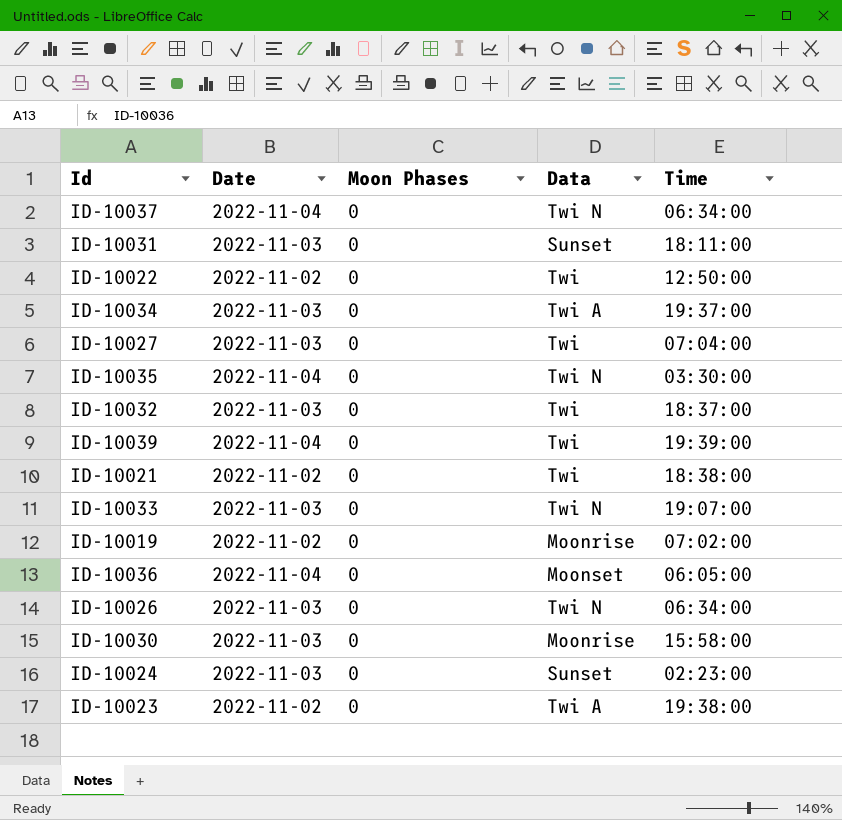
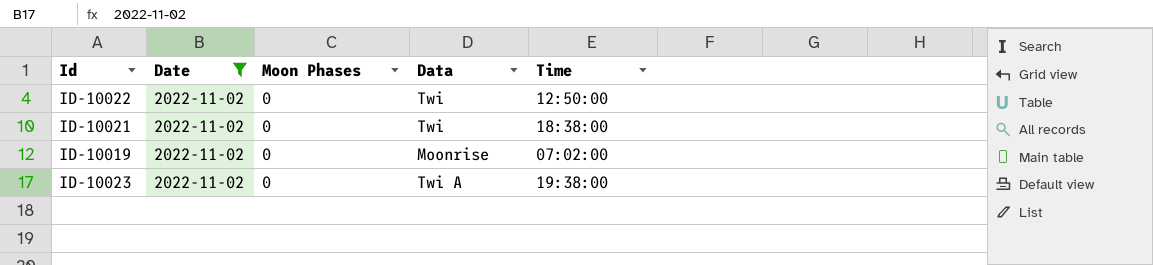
filter: none -> Date = 2022-11-02

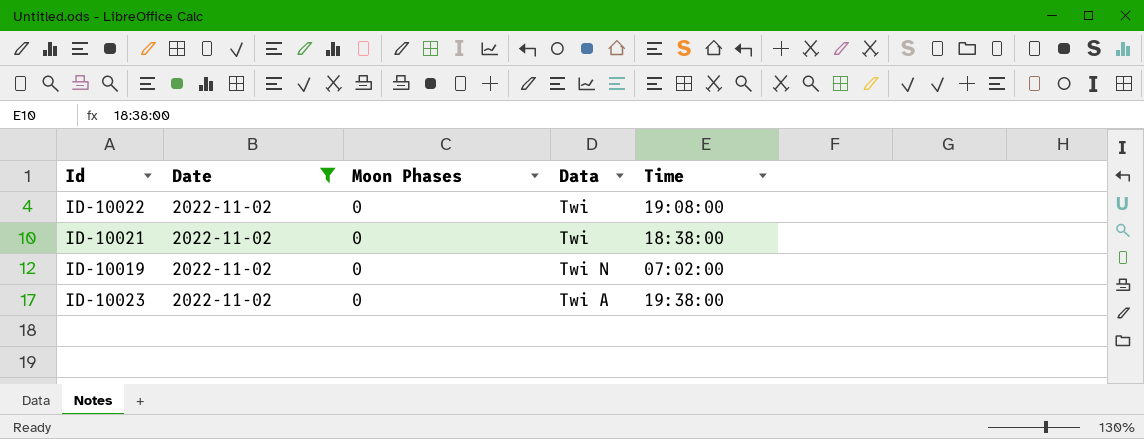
ID-10022 | Time: 12:50:00 -> 19:08:00
ID-10019 | Data: Moonrise -> Twi N

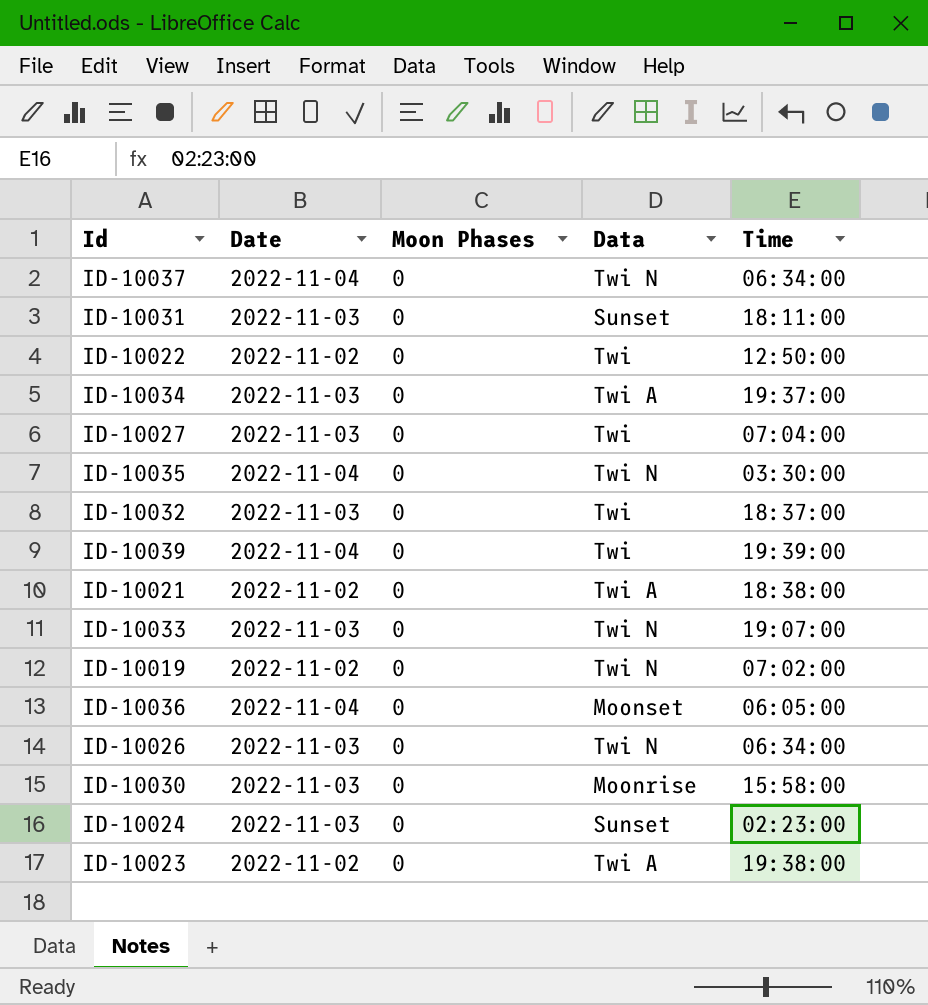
filter: Date = 2022-11-02 -> none
ID-10022 | Time: 19:08:00 -> 12:50:00
ID-10021 | Data: Twi -> Twi A

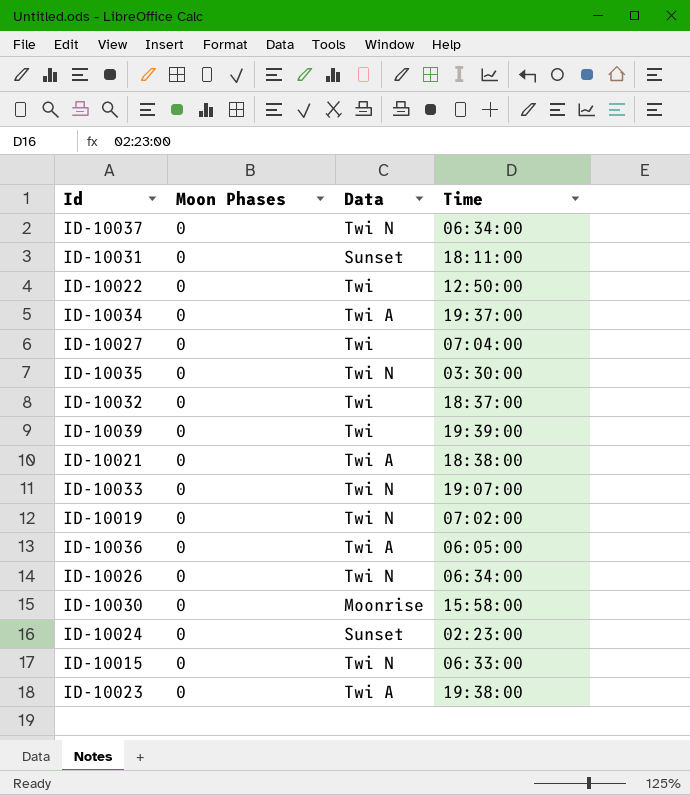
column Date | position: 2 -> none
ID-10036 | Data: Moonset -> Twi A
row ID-10015: none -> 0 | Twi N | 06:33:00

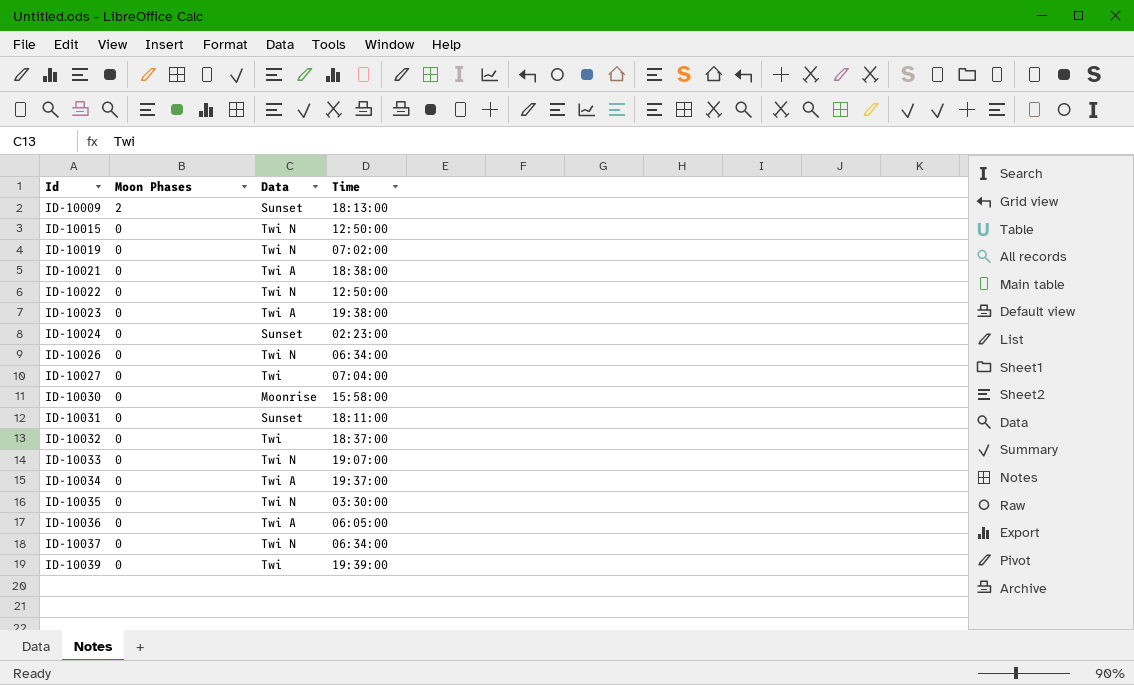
row order: none -> Id ascending
row ID-10009: none -> 2 | Sunset | 18:13:00
ID-10015 | Time: 06:33:00 -> 12:50:00
ID-10022 | Data: Twi -> Twi N

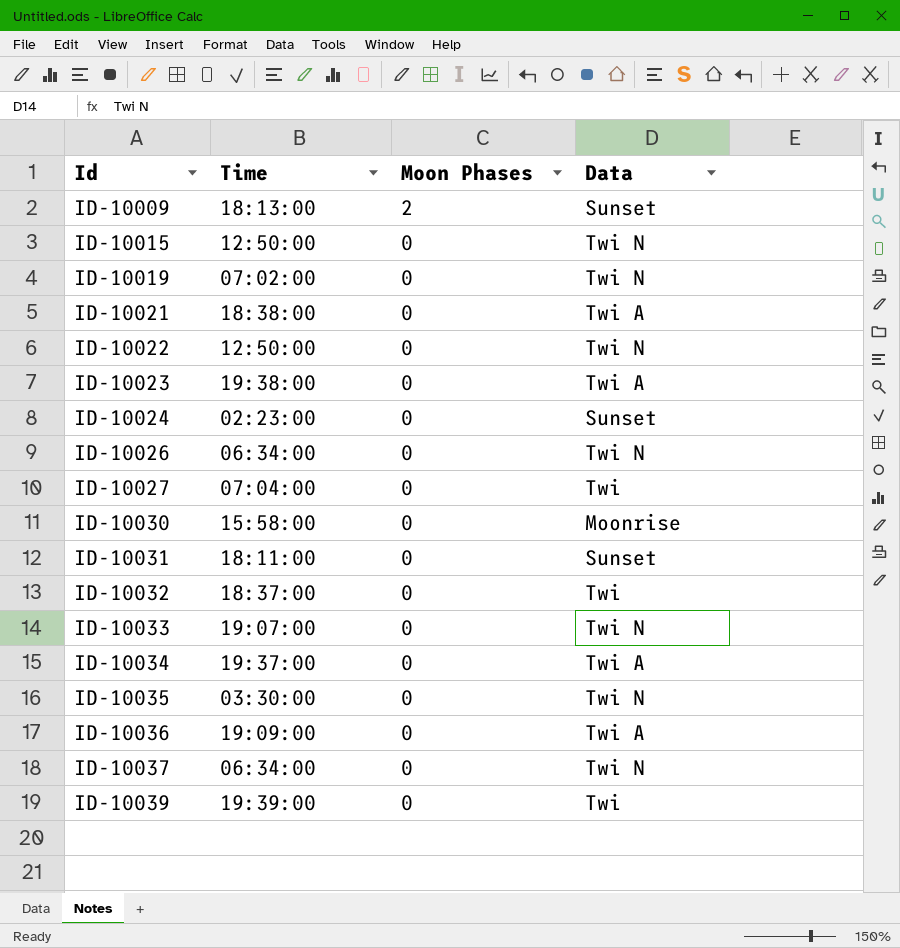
column Time | position: 4 -> 2
ID-10036 | Time: 06:05:00 -> 19:09:00

